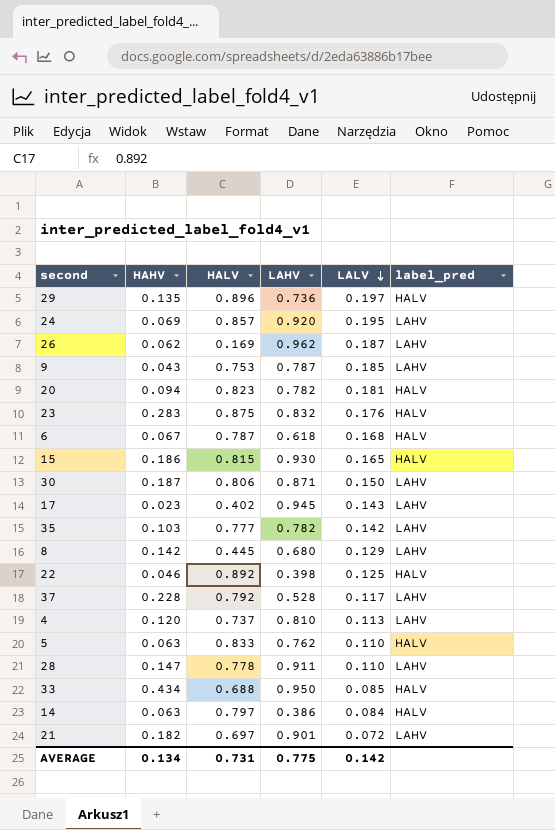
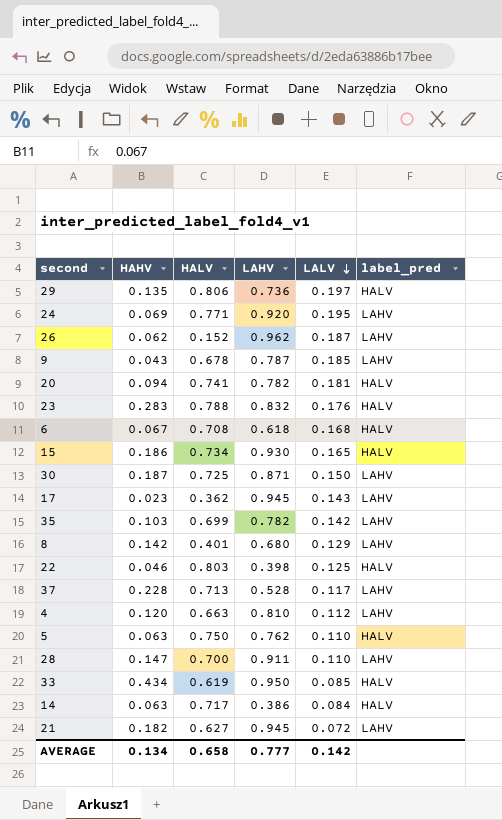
29 | HALV: 0.896 -> 0.806
24 | HALV: 0.857 -> 0.771
26 | HALV: 0.169 -> 0.152
9 | HALV: 0.753 -> 0.678
20 | HALV: 0.823 -> 0.741
23 | HALV: 0.875 -> 0.788
6 | HALV: 0.787 -> 0.708
15 | HALV: 0.815 -> 0.734
30 | HALV: 0.806 -> 0.725
17 | HALV: 0.402 -> 0.362
35 | HALV: 0.777 -> 0.699
8 | HALV: 0.445 -> 0.401
22 | HALV: 0.892 -> 0.803
37 | HALV: 0.792 -> 0.713
4 | HALV: 0.737 -> 0.663
4 | LALV: 0.113 -> 0.112
5 | HALV: 0.833 -> 0.750
28 | HALV: 0.778 -> 0.700
33 | HALV: 0.688 -> 0.619
14 | HALV: 0.797 -> 0.717
21 | HALV: 0.697 -> 0.627
21 | LAHV: 0.901 -> 0.945
AVERAGE | HALV: 0.731 -> 0.658
AVERAGE | LAHV: 0.775 -> 0.777

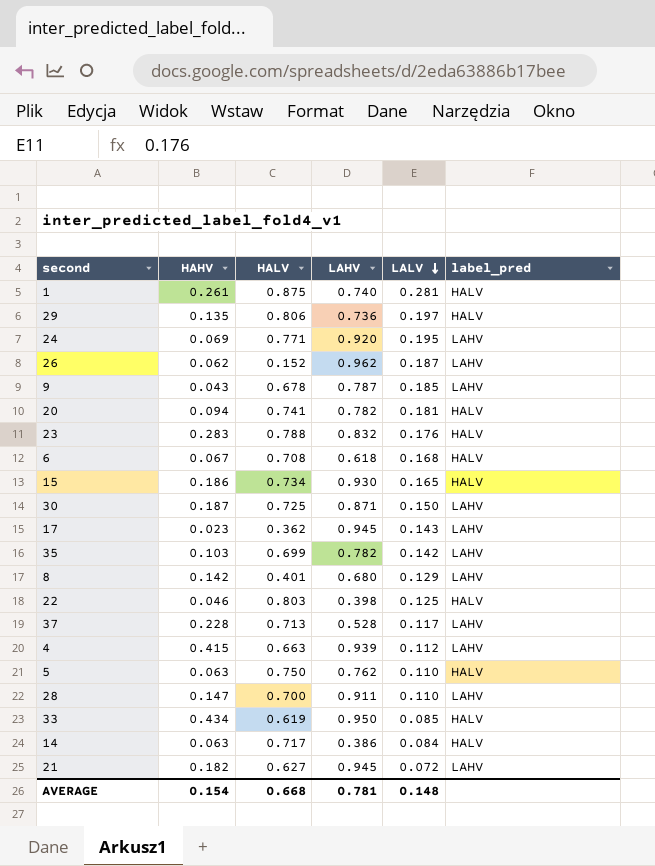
row 1: none -> 0.261 | 0.875 | 0.740 | 0.281 | HALV
4 | HAHV: 0.120 -> 0.415
4 | LAHV: 0.810 -> 0.939
AVERAGE | HAHV: 0.134 -> 0.154
AVERAGE | HALV: 0.658 -> 0.668
AVERAGE | LAHV: 0.777 -> 0.781
AVERAGE | LALV: 0.142 -> 0.148

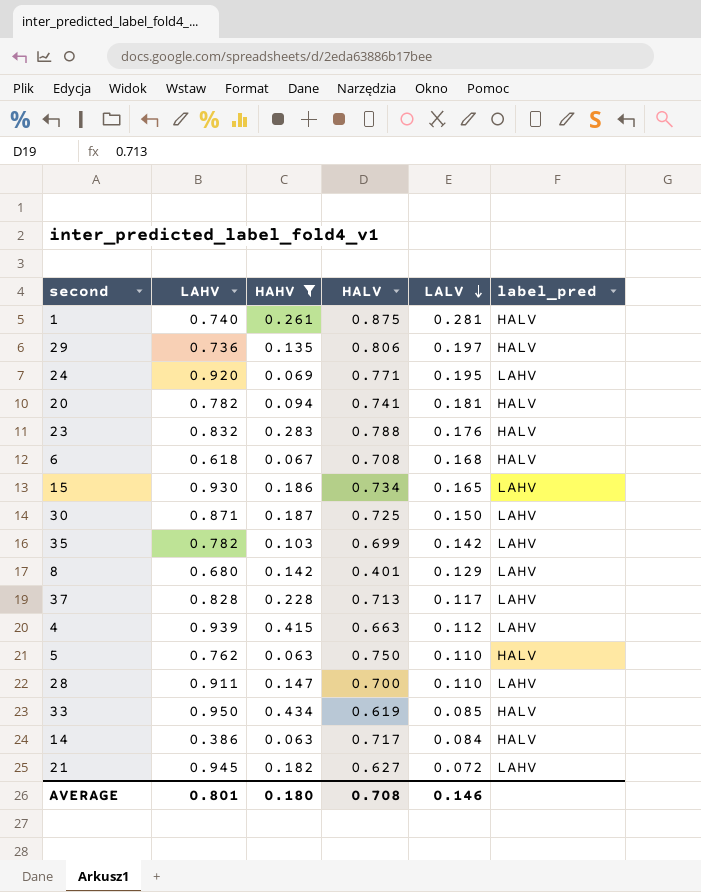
filter: none -> HAHV >= 0.063
column LAHV | position: 4 -> 2
15 | label_pred: HALV -> LAHV
37 | LAHV: 0.528 -> 0.828
AVERAGE | LAHV: 0.781 -> 0.801
AVERAGE | HAHV: 0.154 -> 0.180
AVERAGE | HALV: 0.668 -> 0.708
AVERAGE | LALV: 0.148 -> 0.146

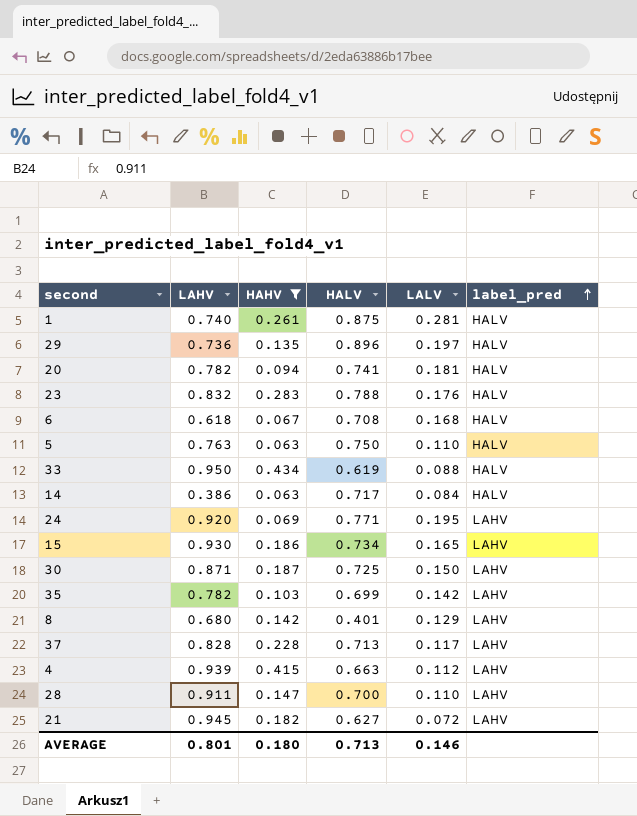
row order: LALV descending -> label_pred ascending
29 | HALV: 0.806 -> 0.896
5 | LAHV: 0.762 -> 0.763
33 | LALV: 0.085 -> 0.088
AVERAGE | HALV: 0.708 -> 0.713

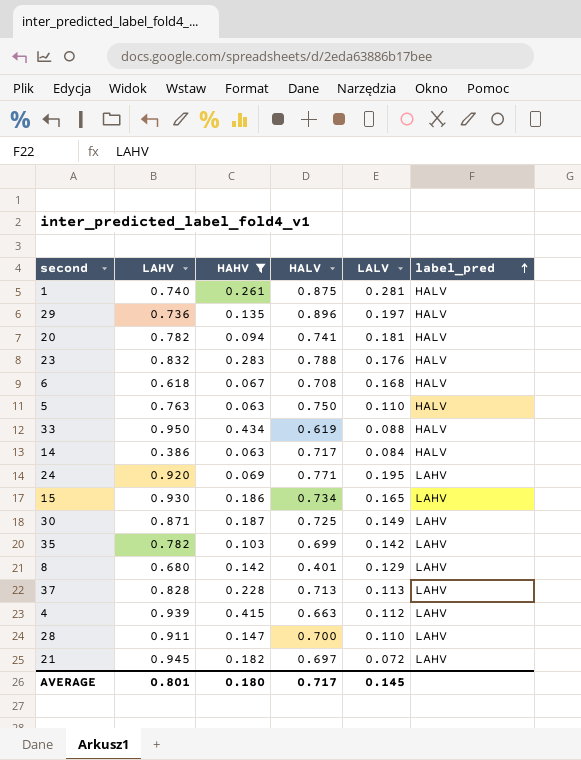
30 | LALV: 0.150 -> 0.149
37 | LALV: 0.117 -> 0.113
21 | HALV: 0.627 -> 0.697
AVERAGE | HALV: 0.713 -> 0.717
AVERAGE | LALV: 0.146 -> 0.145

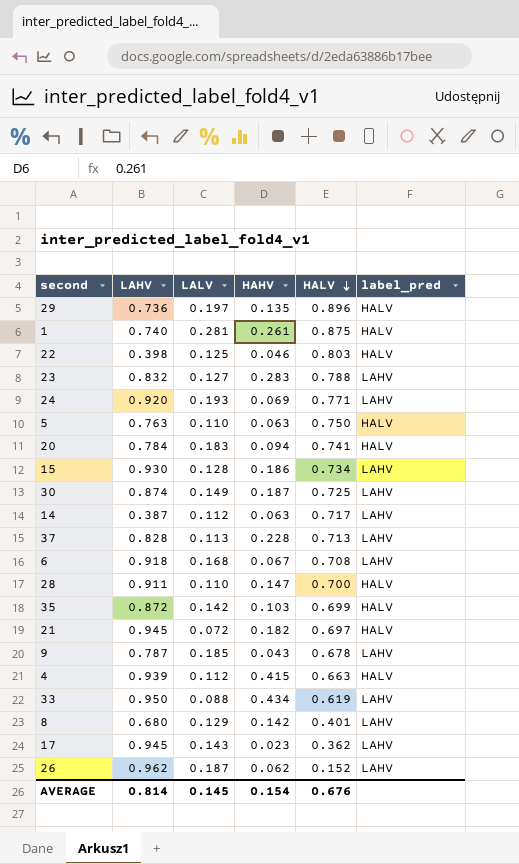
filter: HAHV >= 0.063 -> none
row order: label_pred ascending -> HALV descending
column LALV | position: 5 -> 3
23 | LALV: 0.176 -> 0.127
23 | label_pred: HALV -> LAHV
24 | LALV: 0.195 -> 0.193
20 | LAHV: 0.782 -> 0.784
20 | LALV: 0.181 -> 0.183
15 | LALV: 0.165 -> 0.128
30 | LAHV: 0.871 -> 0.874
14 | LAHV: 0.386 -> 0.387
14 | LALV: 0.084 -> 0.112
14 | label_pred: HALV -> LAHV
6 | LAHV: 0.618 -> 0.918
6 | label_pred: HALV -> LAHV
28 | label_pred: LAHV -> HALV
35 | LAHV: 0.782 -> 0.872
35 | label_pred: LAHV -> HALV
21 | label_pred: LAHV -> HALV
4 | label_pred: LAHV -> HALV
33 | label_pred: HALV -> LAHV
AVERAGE | LAHV: 0.801 -> 0.814
AVERAGE | HAHV: 0.180 -> 0.154
AVERAGE | HALV: 0.717 -> 0.676

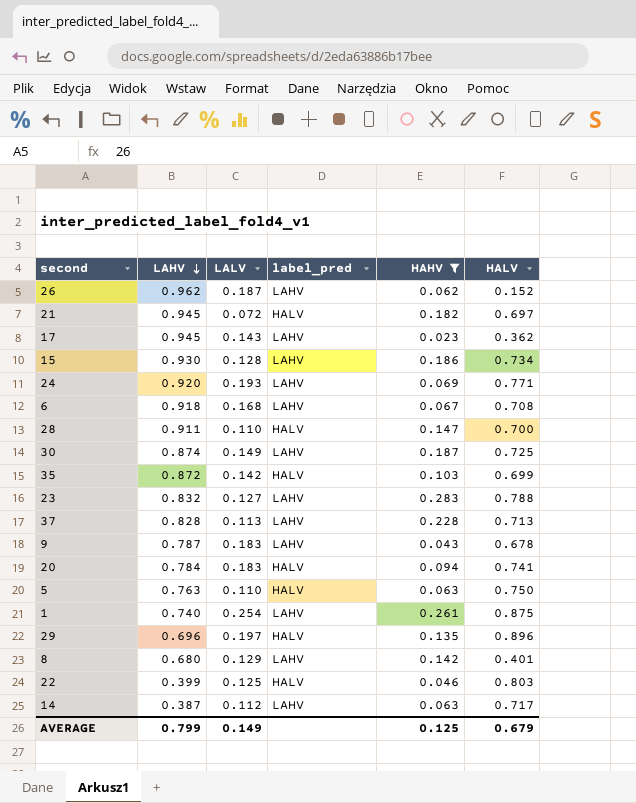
filter: none -> HAHV <= 0.283
row order: HALV descending -> LAHV descending
column label_pred | position: 6 -> 4
9 | LALV: 0.185 -> 0.183
1 | LALV: 0.281 -> 0.254
1 | label_pred: HALV -> LAHV
29 | LAHV: 0.736 -> 0.696
22 | LAHV: 0.398 -> 0.399
AVERAGE | LAHV: 0.814 -> 0.799
AVERAGE | LALV: 0.145 -> 0.149
AVERAGE | HAHV: 0.154 -> 0.125
AVERAGE | HALV: 0.676 -> 0.679

